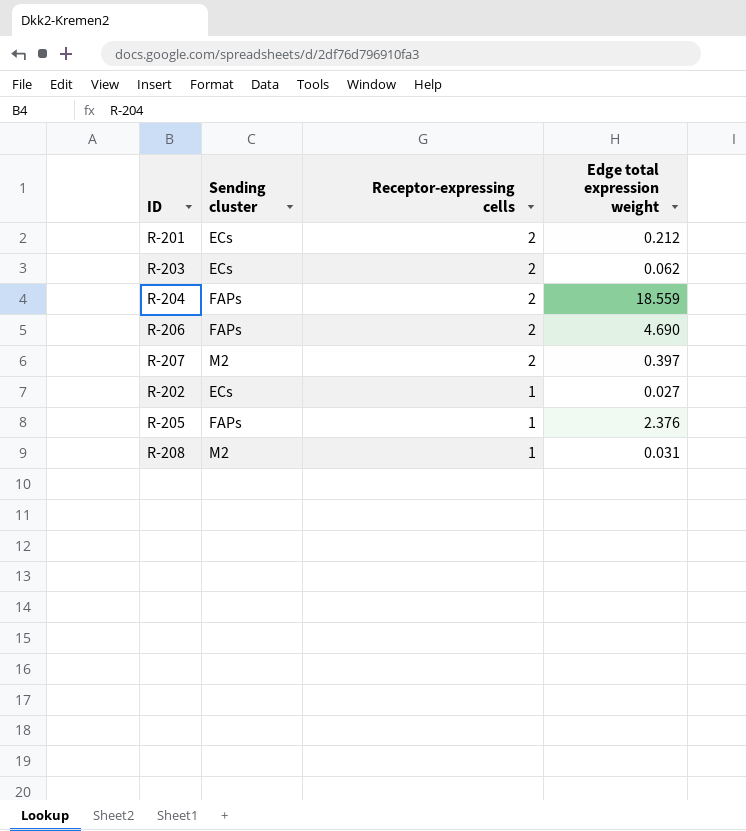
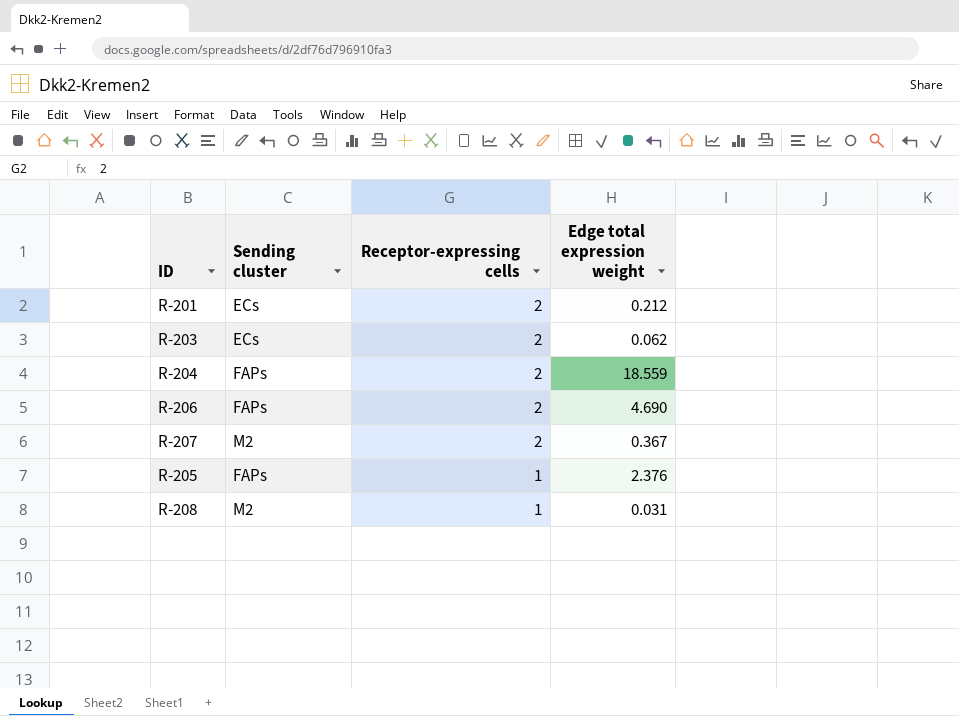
row R-202: ECs | 1 | 0.027 -> none
R-207 | Edge total expression weight: 0.397 -> 0.367

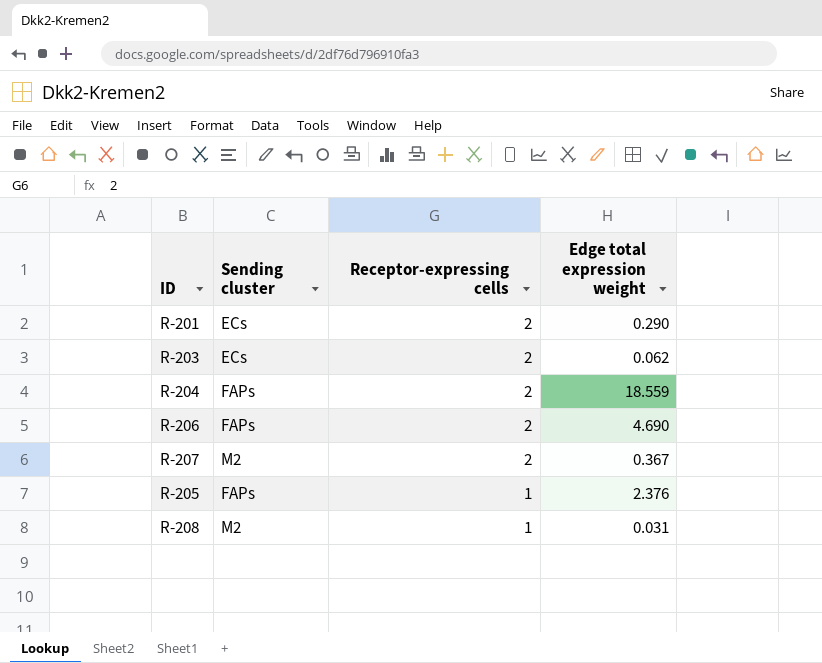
R-201 | Edge total expression weight: 0.212 -> 0.290

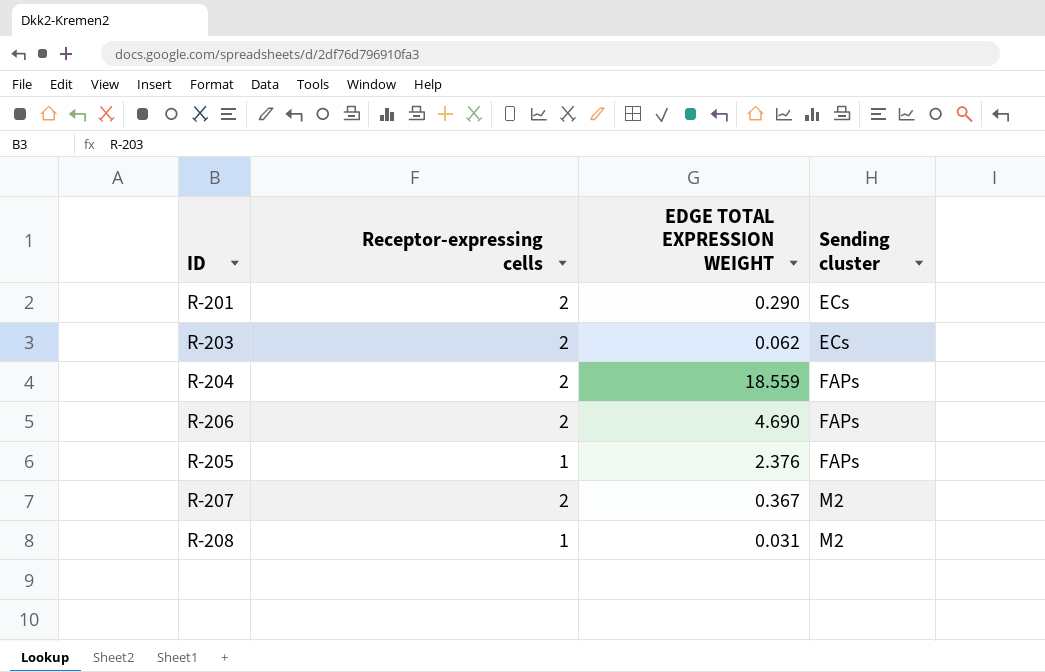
row order: Receptor-expressing cells descending -> Sending cluster ascending
column name: Edge total expression weight -> EDGE TOTAL EXPRESSION WEIGHT
column Sending cluster | position: 2 -> 4

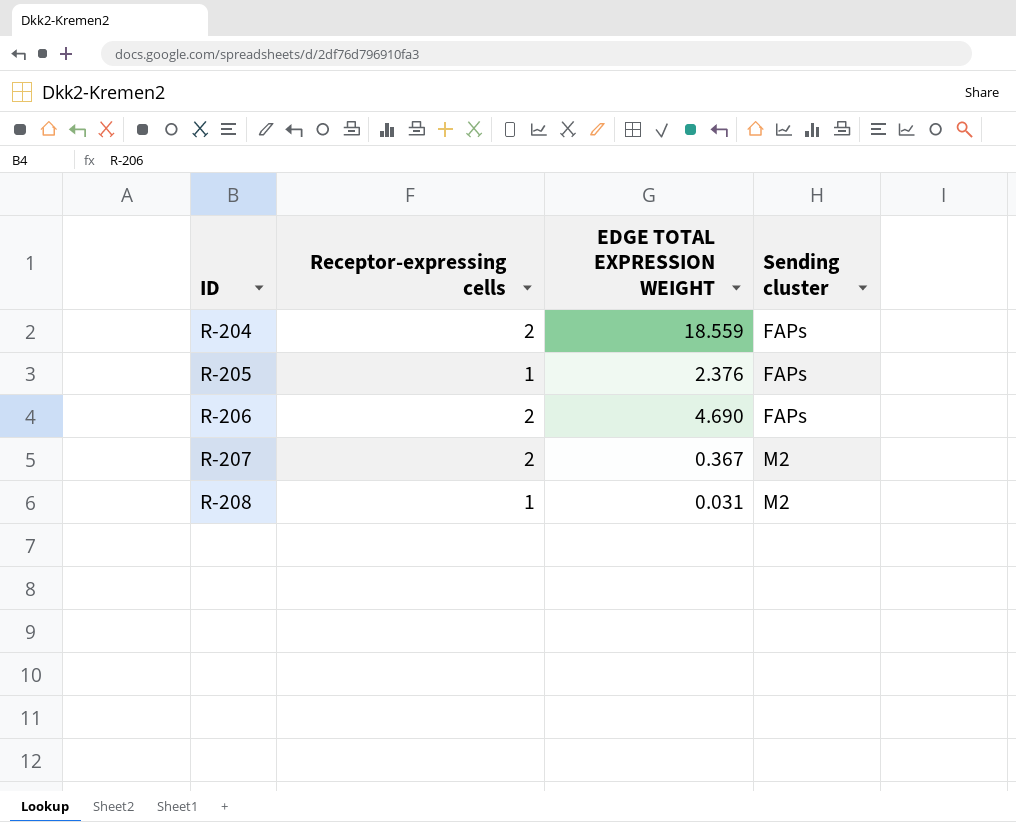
row order: Sending cluster ascending -> ID ascending
row R-201: 2 | 0.290 | ECs -> none
row R-203: 2 | 0.062 | ECs -> none

